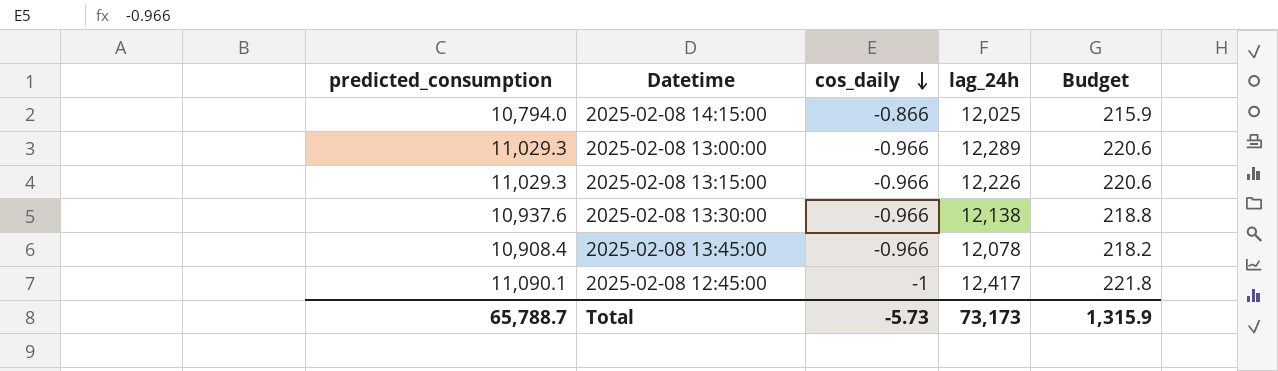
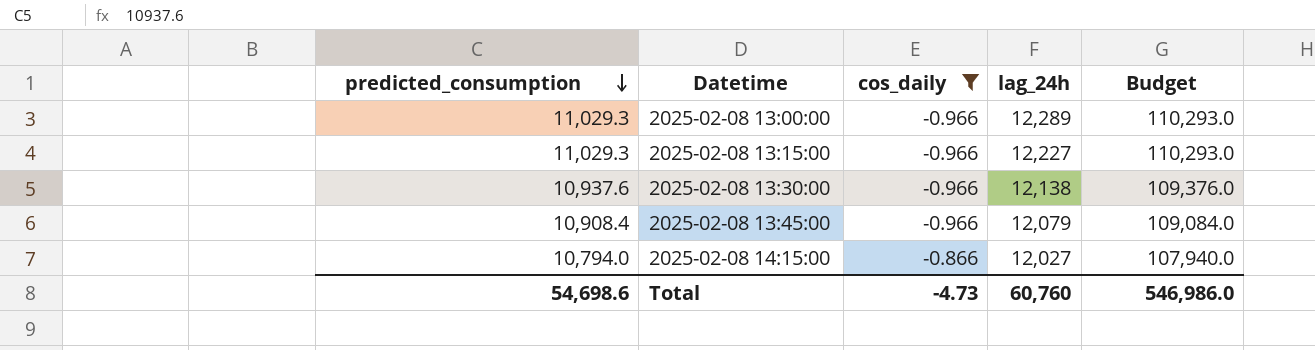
filter: none -> cos_daily != -1
row order: cos_daily descending -> predicted_consumption descending
column Budget | formula: [predicted_consumption] * 0.02 -> [predicted_consumption] * 10
2025-02-08 13:15:00 | lag_24h: 12,226 -> 12,227
2025-02-08 13:45:00 | lag_24h: 12,078 -> 12,079
2025-02-08 14:15:00 | lag_24h: 12,025 -> 12,027
Total | predicted_consumption: 65,788.7 -> 54,698.6
Total | cos_daily: -5.73 -> -4.73
Total | lag_24h: 73,173 -> 60,760
Total | Budget: 1,315.9 -> 546,986.0

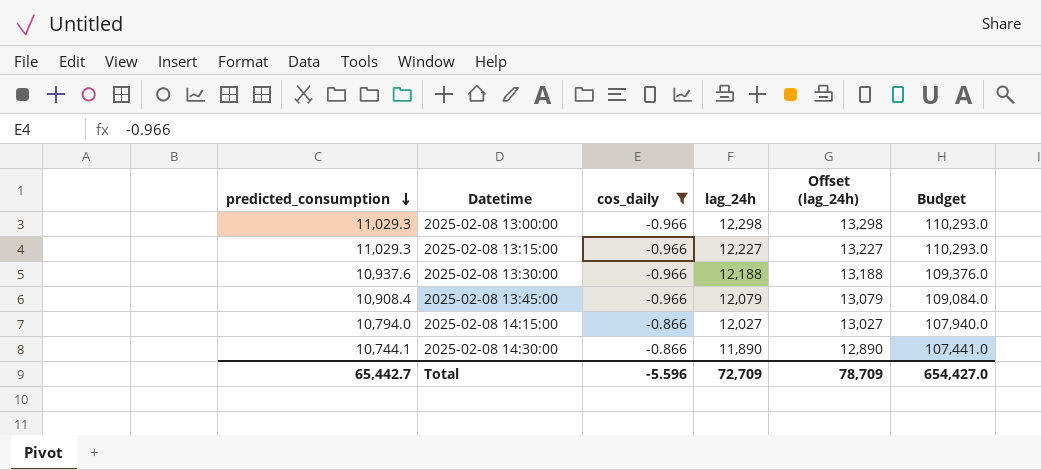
column Offset (lag_24h) | formula: none -> [lag_24h] + 1000
2025-02-08 13:00:00 | lag_24h: 12,289 -> 12,298
2025-02-08 13:30:00 | lag_24h: 12,138 -> 12,188
row 2025-02-08 14:30:00: none -> 10,744.1 | -0.866 | 11,890 | 12,890 | 107,441.0
Total | predicted_consumption: 54,698.6 -> 65,442.7
Total | cos_daily: -4.73 -> -5.596
Total | lag_24h: 60,760 -> 72,709
Total | Budget: 546,986.0 -> 654,427.0

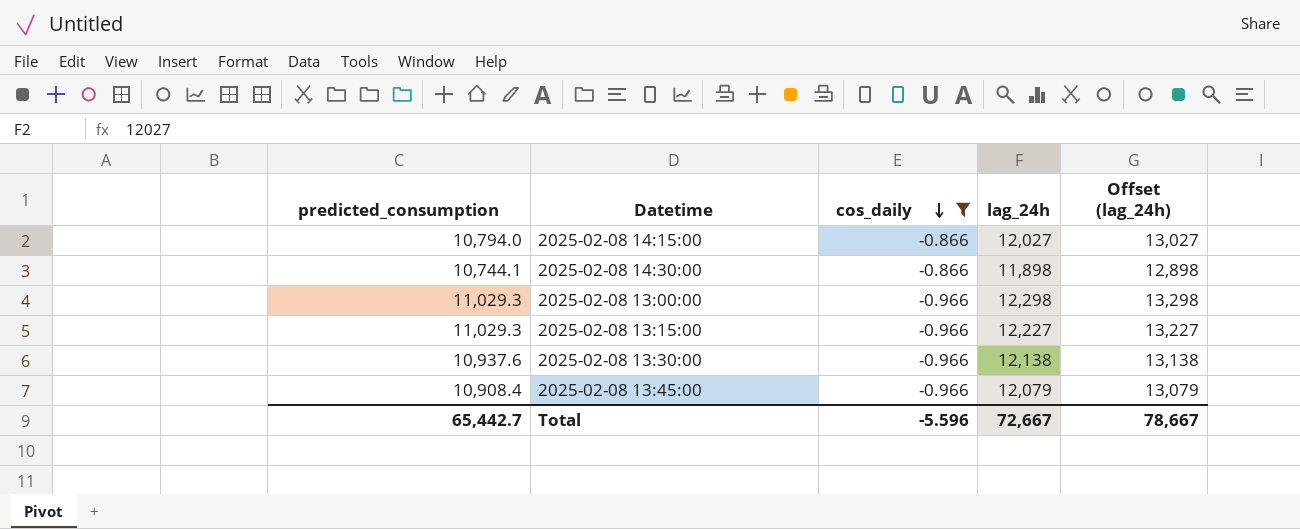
row order: predicted_consumption descending -> cos_daily descending
column Budget | formula: [predicted_consumption] * 10 -> none
2025-02-08 14:30:00 | lag_24h: 11,890 -> 11,898
2025-02-08 14:30:00 | Offset (lag_24h): 12,890 -> 12,898
2025-02-08 13:30:00 | lag_24h: 12,188 -> 12,138
2025-02-08 13:30:00 | Offset (lag_24h): 13,188 -> 13,138
Total | lag_24h: 72,709 -> 72,667
Total | Offset (lag_24h): 78,709 -> 78,667

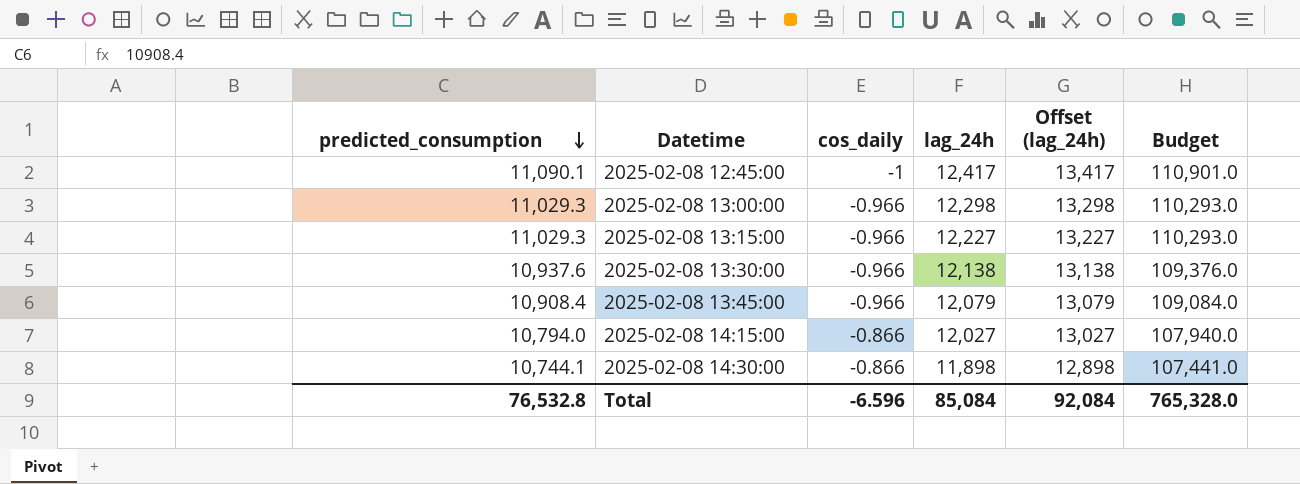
filter: cos_daily != -1 -> none
row order: cos_daily descending -> predicted_consumption descending
column Budget | formula: none -> [predicted_consumption] * 10
Total | predicted_consumption: 65,442.7 -> 76,532.8
Total | cos_daily: -5.596 -> -6.596
Total | lag_24h: 72,667 -> 85,084
Total | Offset (lag_24h): 78,667 -> 92,084

